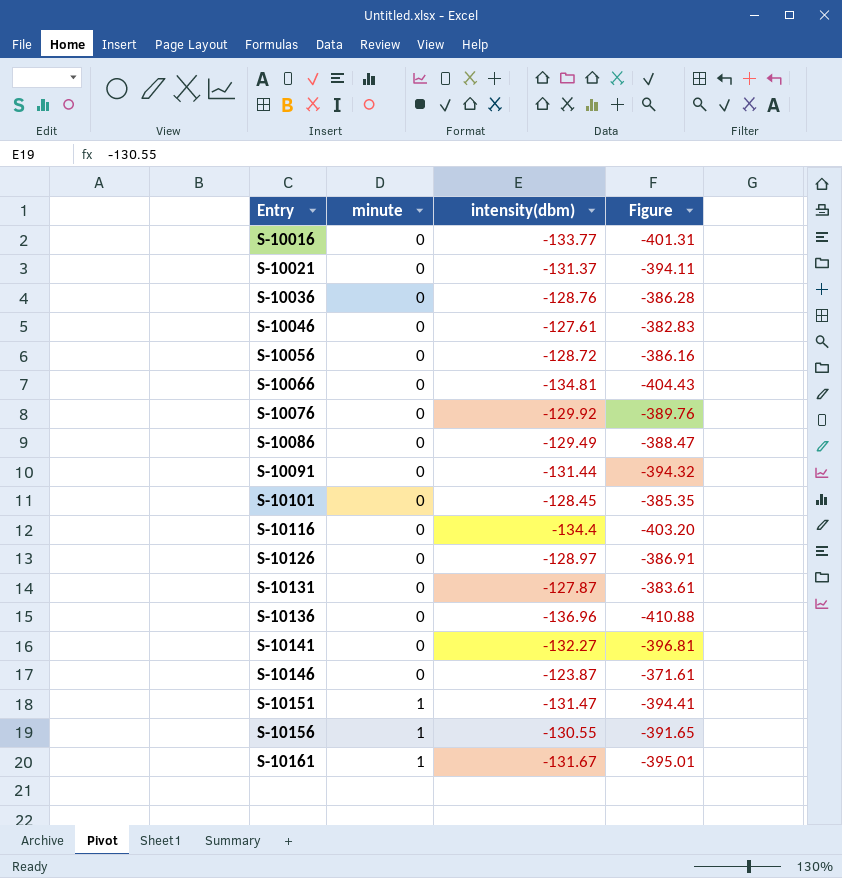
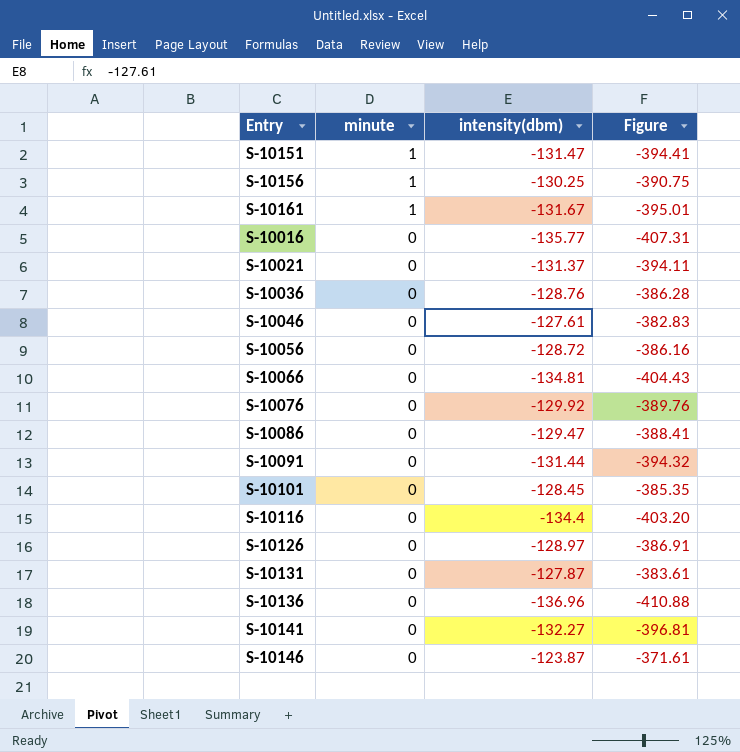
row order: Entry ascending -> minute descending
S-10156 | intensity(dbm): -130.55 -> -130.25
S-10156 | Figure: -391.65 -> -390.75
S-10016 | intensity(dbm): -133.77 -> -135.77
S-10016 | Figure: -401.31 -> -407.31
S-10086 | intensity(dbm): -129.49 -> -129.47
S-10086 | Figure: -388.47 -> -388.41

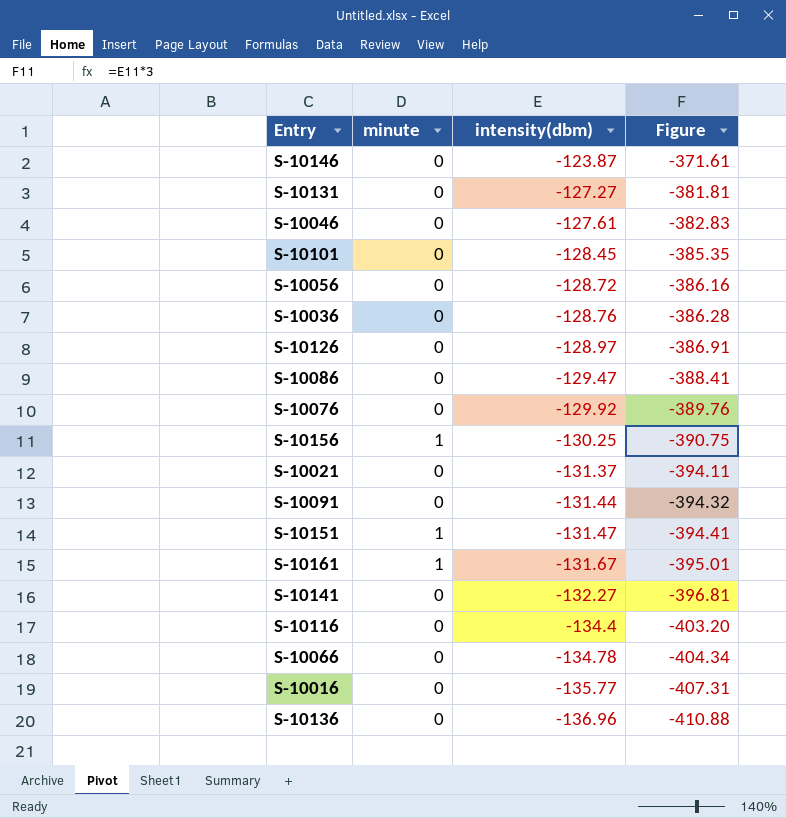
row order: minute descending -> intensity(dbm) descending
S-10131 | intensity(dbm): -127.87 -> -127.27
S-10131 | Figure: -383.61 -> -381.81
S-10066 | intensity(dbm): -134.81 -> -134.78
S-10066 | Figure: -404.43 -> -404.34

